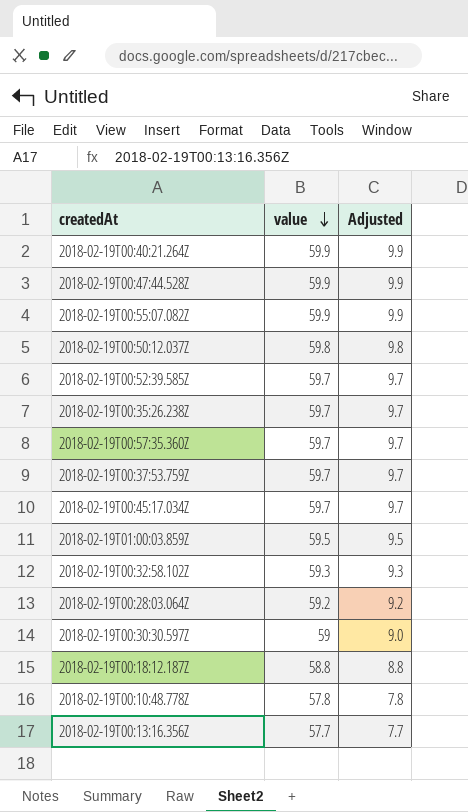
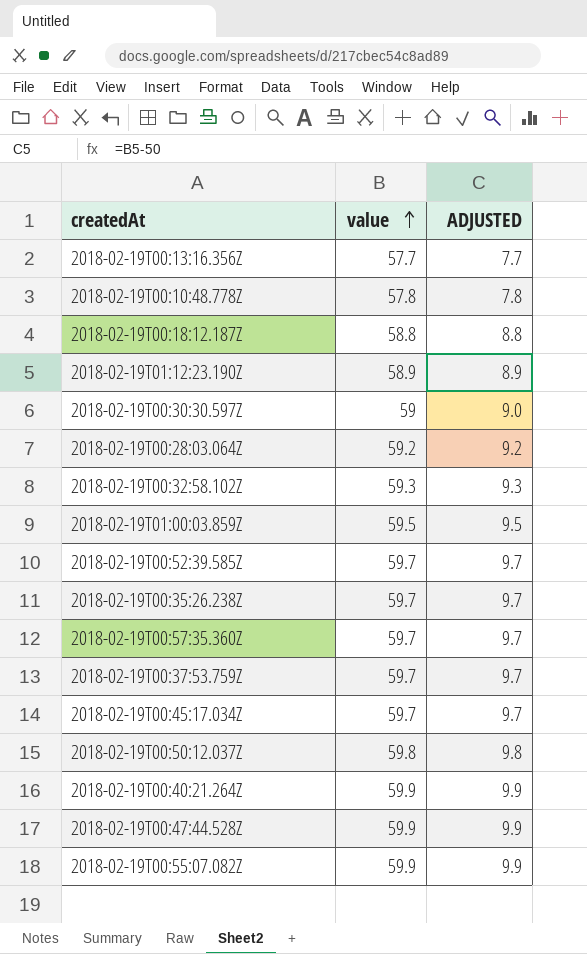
row order: value descending -> value ascending
column name: Adjusted -> ADJUSTED
row 2018-02-19T01:12:23.190Z: none -> 58.9 | 8.9

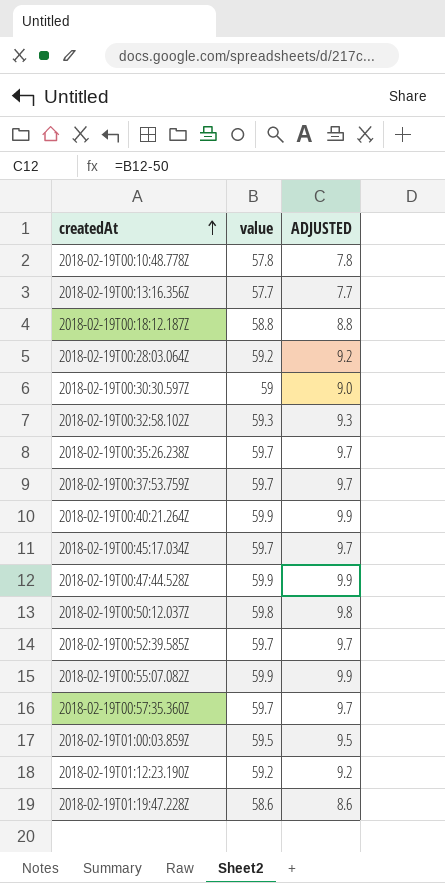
row order: value ascending -> createdAt ascending
2018-02-19T01:12:23.190Z | value: 58.9 -> 59.2
2018-02-19T01:12:23.190Z | ADJUSTED: 8.9 -> 9.2
row 2018-02-19T01:19:47.228Z: none -> 58.6 | 8.6

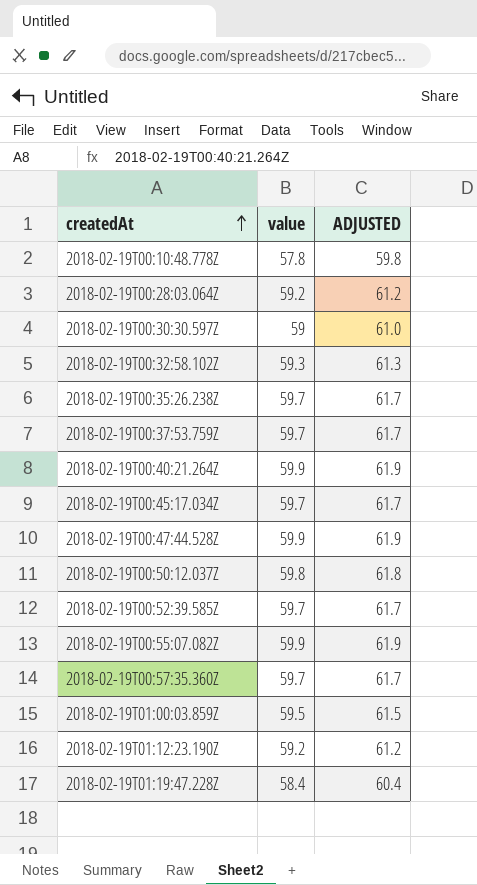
column ADJUSTED | formula: [value] - 50 -> [value] + 2
row 2018-02-19T00:13:16.356Z: 57.7 | 7.7 -> none
row 2018-02-19T00:18:12.187Z: 58.8 | 8.8 -> none
2018-02-19T01:19:47.228Z | value: 58.6 -> 58.4

